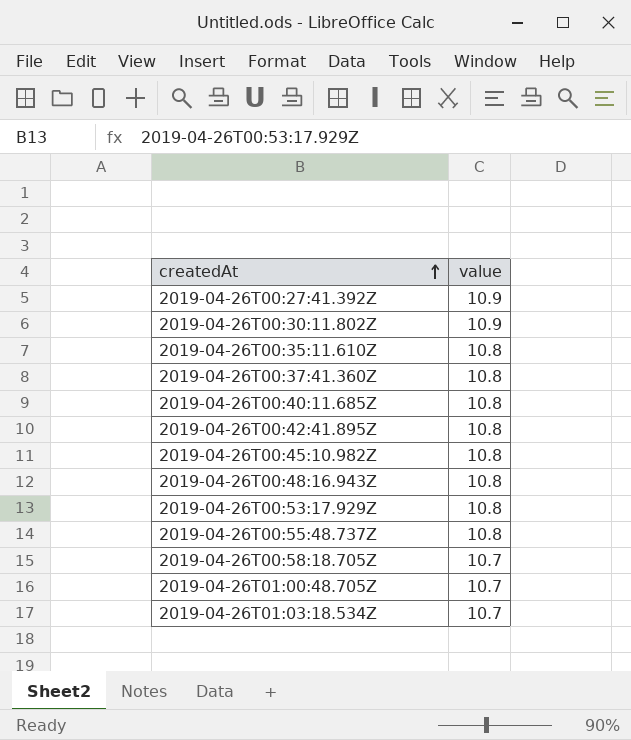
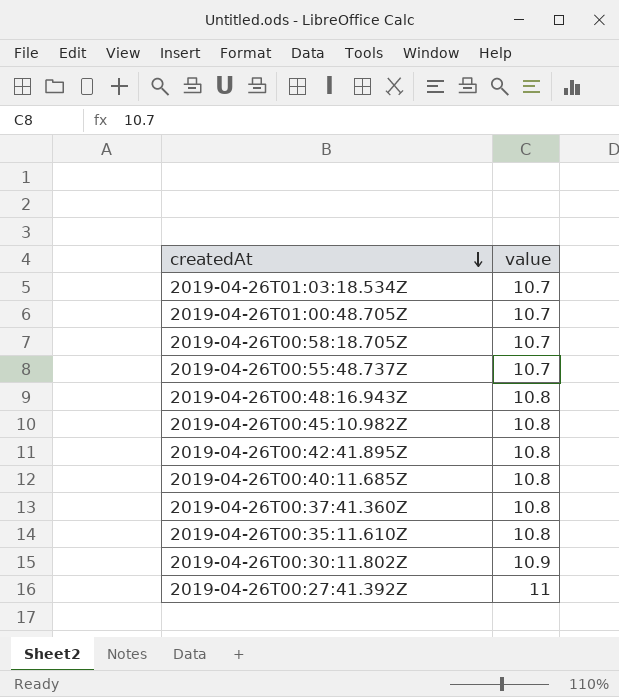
row order: createdAt ascending -> createdAt descending
row 2019-04-26T00:53:17.929Z: 10.8 -> none
2019-04-26T00:55:48.737Z | value: 10.8 -> 10.7
2019-04-26T00:27:41.392Z | value: 10.9 -> 11

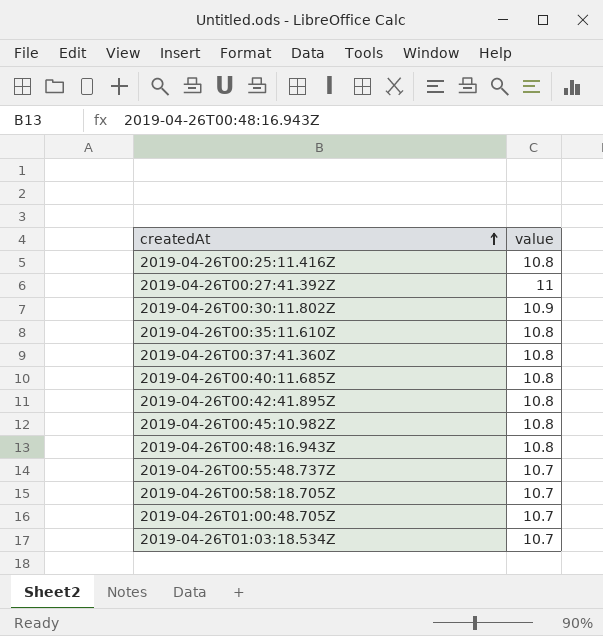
row order: createdAt descending -> createdAt ascending
row 2019-04-26T00:25:11.416Z: none -> 10.8

